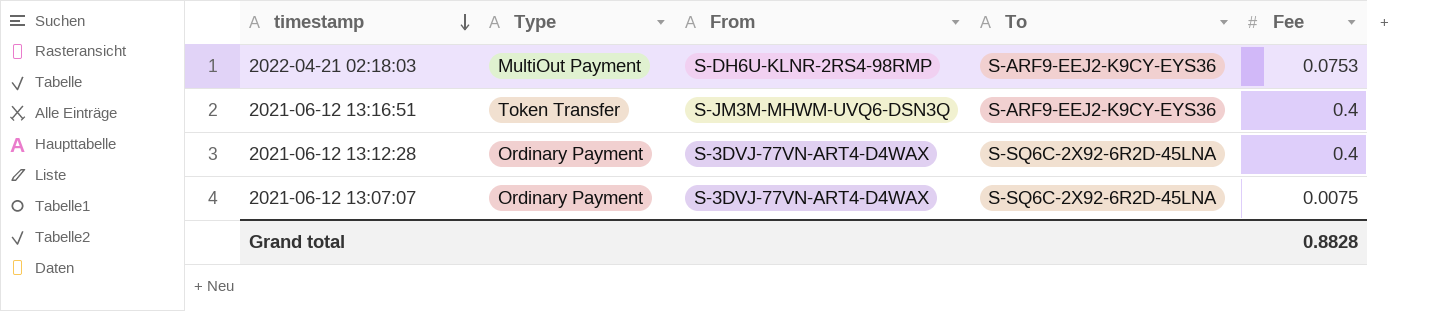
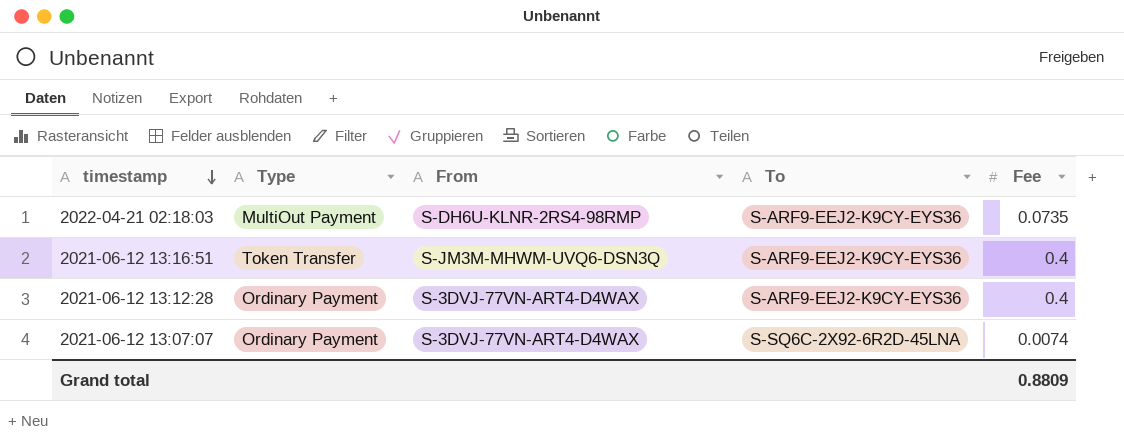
2022-04-21 02:18:03 | Fee: 0.0753 -> 0.0735
2021-06-12 13:12:28 | To: S-SQ6C-2X92-6R2D-45LNA -> S-ARF9-EEJ2-K9CY-EYS36
2021-06-12 13:07:07 | Fee: 0.0075 -> 0.0074
Grand total | Fee: 0.8828 -> 0.8809

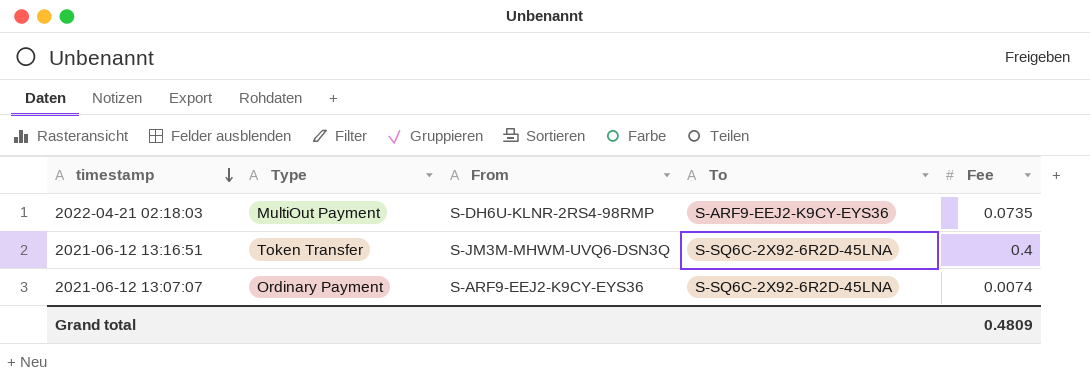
row 2021-06-12 13:12:28: Ordinary Payment | S-3DVJ-77VN-ART4-D4WAX | S-ARF9-EEJ2-K9CY-EYS36 | 0.4 -> none
2021-06-12 13:16:51 | To: S-ARF9-EEJ2-K9CY-EYS36 -> S-SQ6C-2X92-6R2D-45LNA
2021-06-12 13:07:07 | From: S-3DVJ-77VN-ART4-D4WAX -> S-ARF9-EEJ2-K9CY-EYS36
Grand total | Fee: 0.8809 -> 0.4809

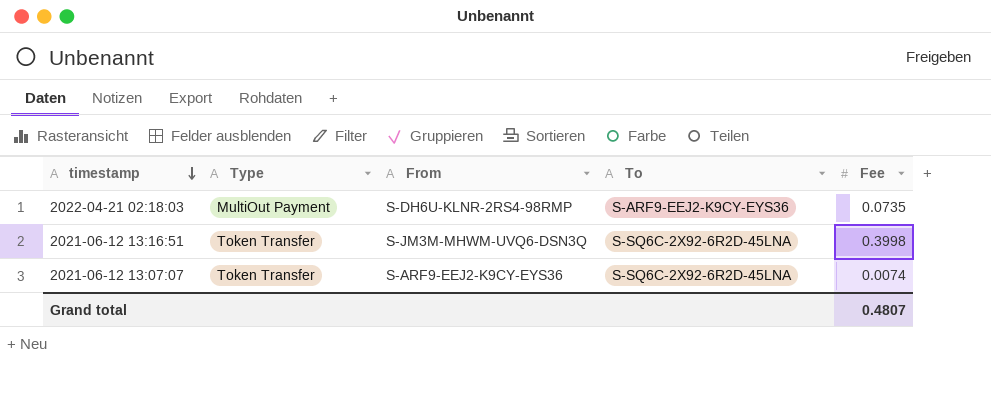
2021-06-12 13:16:51 | Fee: 0.4 -> 0.3998
2021-06-12 13:07:07 | Type: Ordinary Payment -> Token Transfer
Grand total | Fee: 0.4809 -> 0.4807

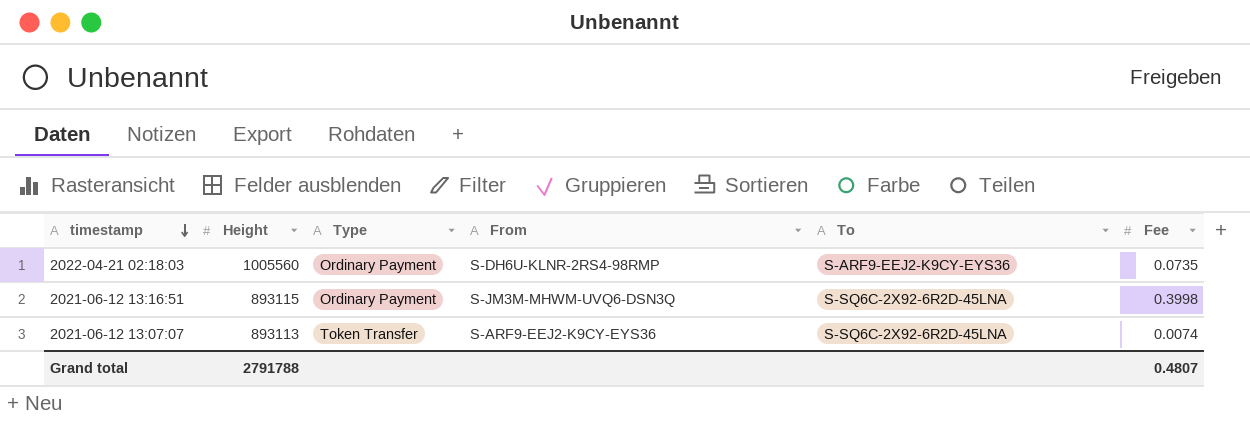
column Height | position: none -> 2
2022-04-21 02:18:03 | Type: MultiOut Payment -> Ordinary Payment
2021-06-12 13:16:51 | Type: Token Transfer -> Ordinary Payment

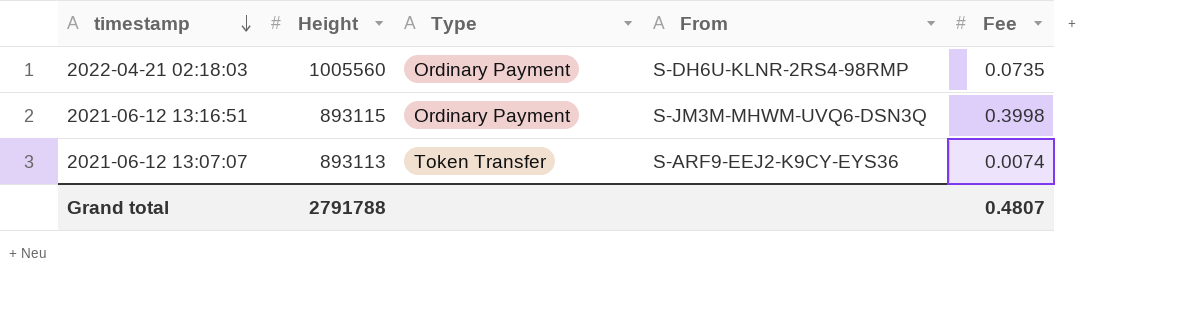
column To | position: 5 -> none

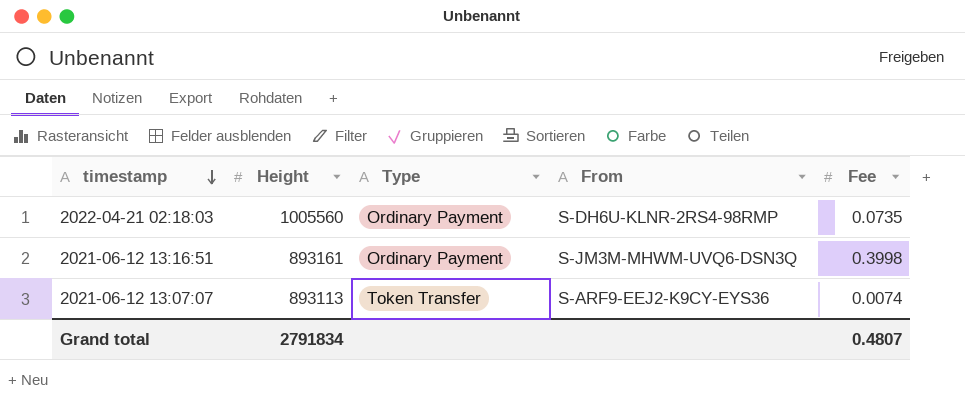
2021-06-12 13:16:51 | Height: 893115 -> 893161
Grand total | Height: 2791788 -> 2791834

